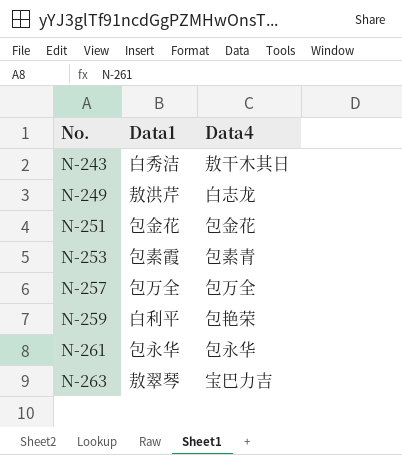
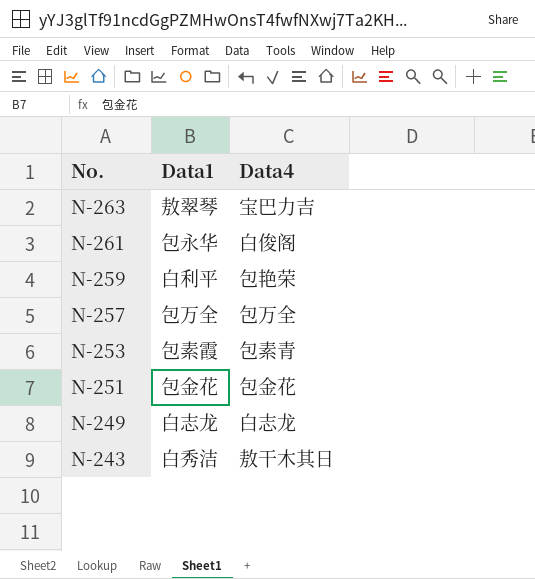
row order: No. ascending -> No. descending
N-261 | Data4: 包永华 -> 白俊阁
N-249 | Data1: 敖洪芹 -> 白志龙

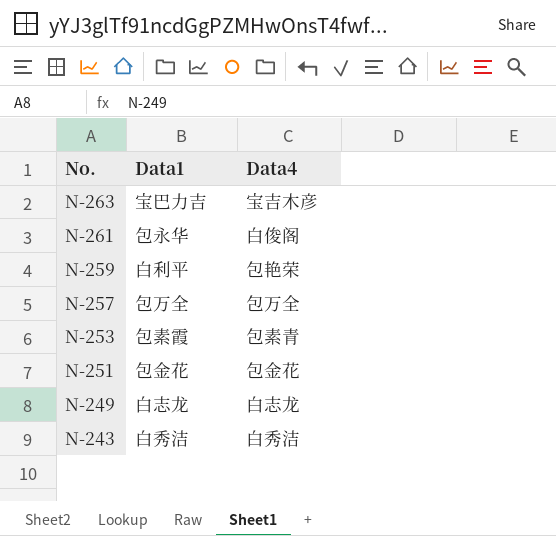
N-263 | Data1: 敖翠琴 -> 宝巴力吉
N-263 | Data4: 宝巴力吉 -> 宝吉木彦
N-243 | Data4: 敖干木其日 -> 白秀洁

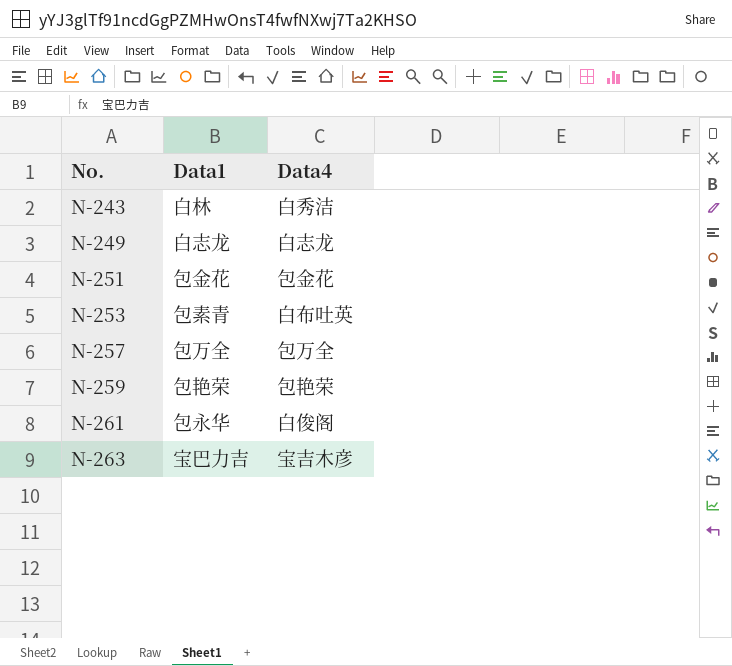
row order: No. descending -> No. ascending
N-243 | Data1: 白秀洁 -> 白林
N-253 | Data1: 包素霞 -> 包素青
N-253 | Data4: 包素青 -> 白布吐英
N-259 | Data1: 白利平 -> 包艳荣

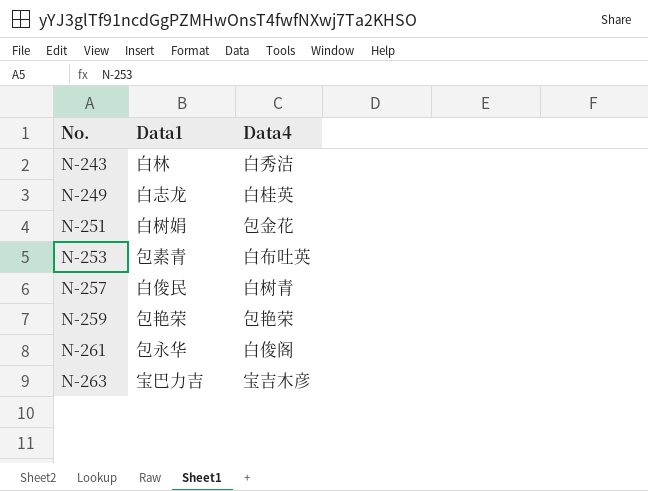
N-249 | Data4: 白志龙 -> 白桂英
N-251 | Data1: 包金花 -> 白树娟
N-257 | Data1: 包万全 -> 白俊民
N-257 | Data4: 包万全 -> 白树青

